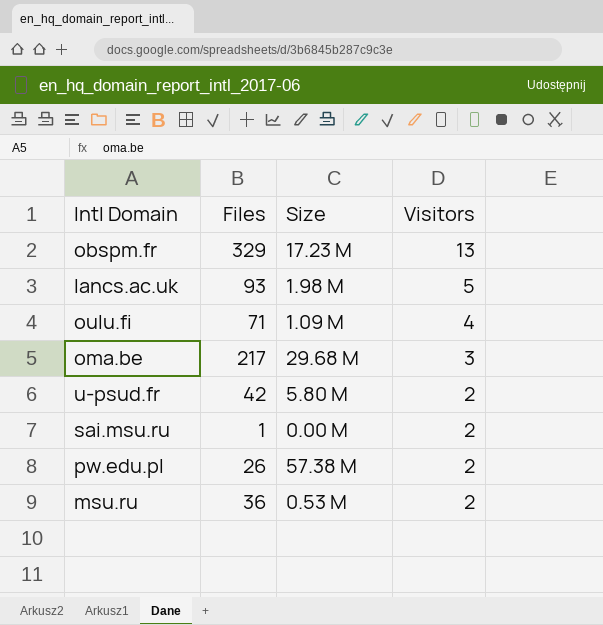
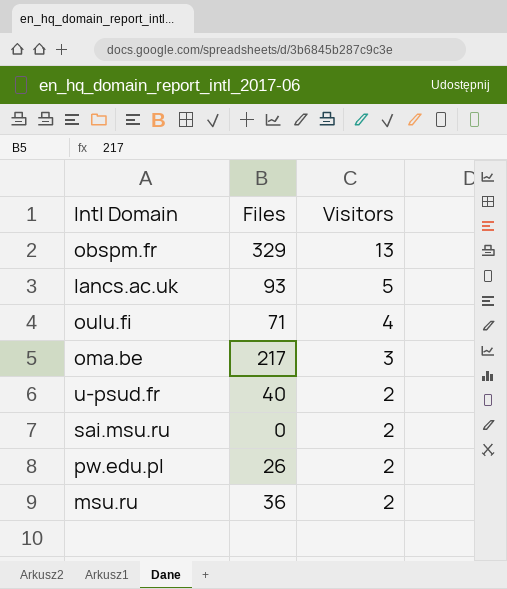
column Size | position: 3 -> none
u-psud.fr | Files: 42 -> 40
sai.msu.ru | Files: 1 -> 0

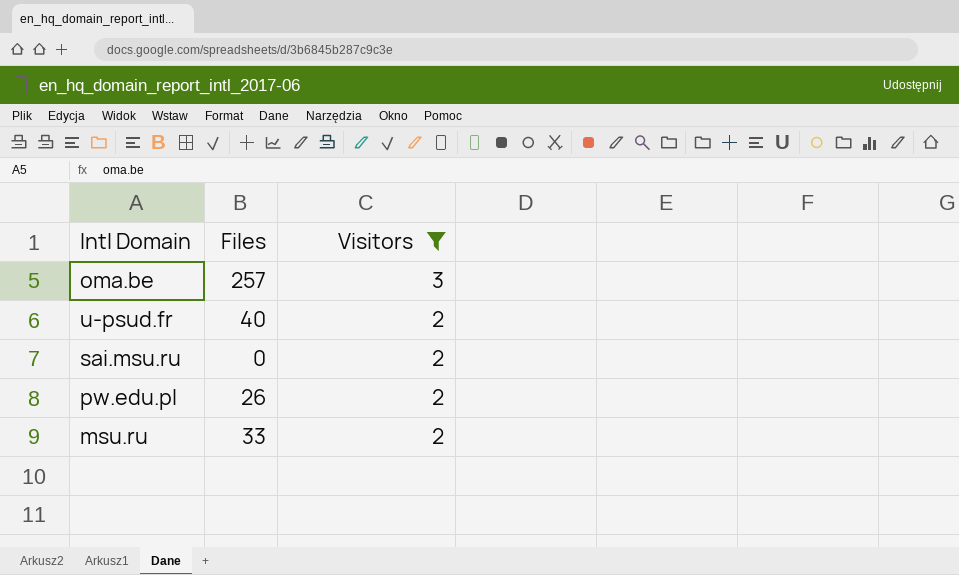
filter: none -> Visitors <= 3
oma.be | Files: 217 -> 257
msu.ru | Files: 36 -> 33

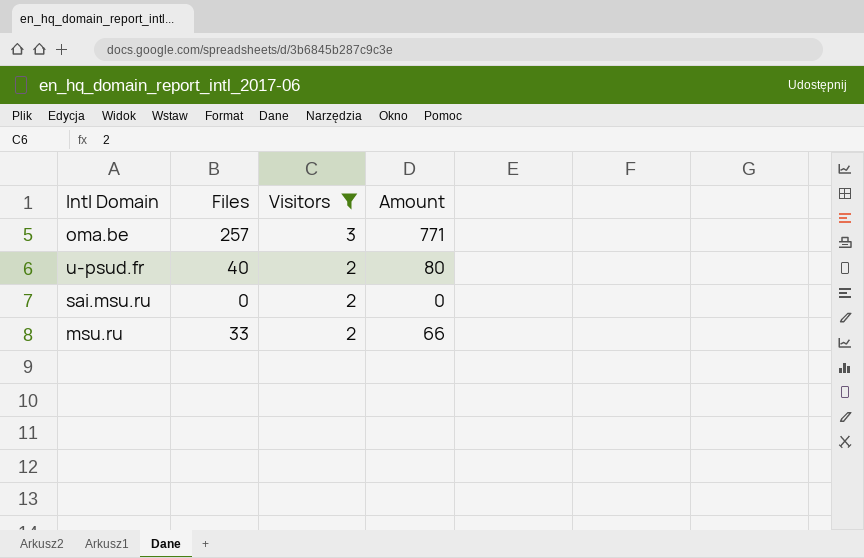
column Amount | formula: none -> [Files] * [Visitors]
row pw.edu.pl: 26 | 2 -> none

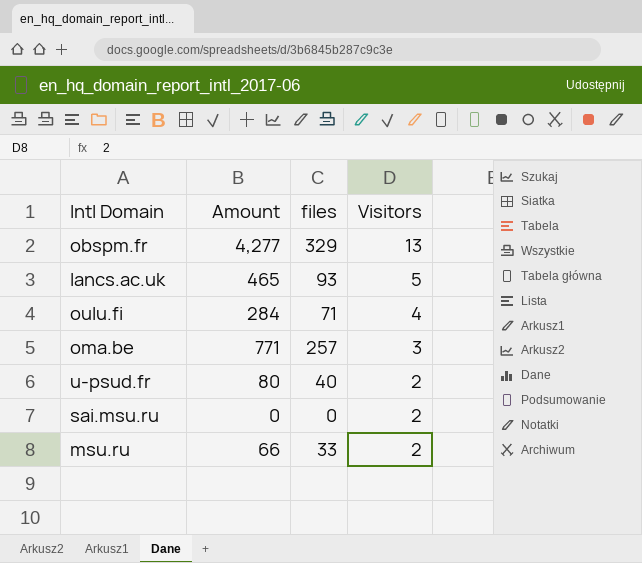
filter: Visitors <= 3 -> none
column Amount | position: 4 -> 2
column name: Files -> files

